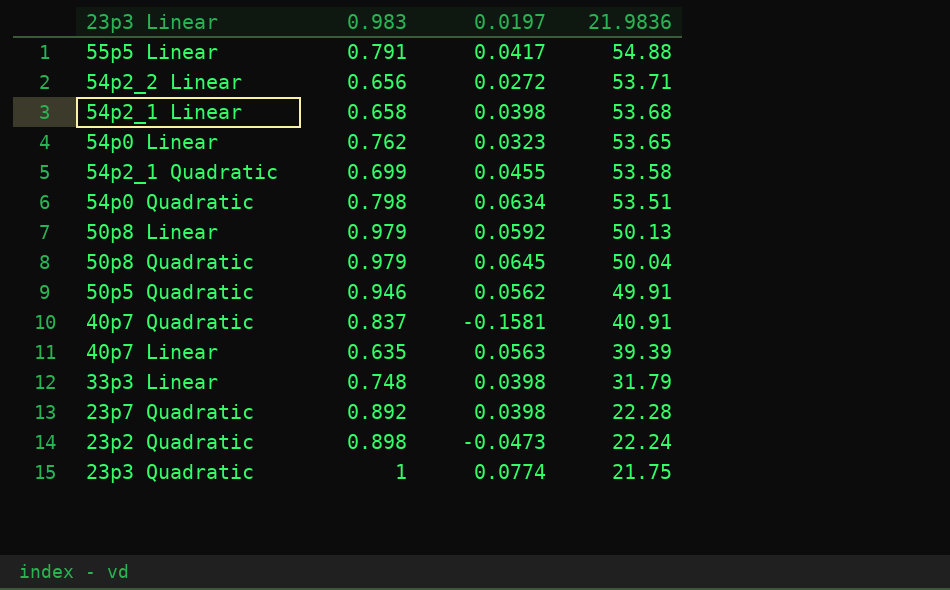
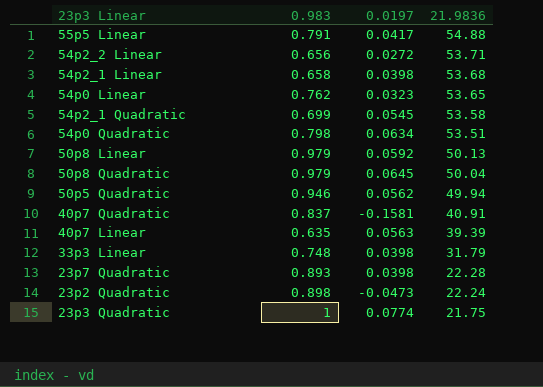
54p2_1 Quadratic | 0.0197: 0.0455 -> 0.0545
50p5 Quadratic | 21.9836: 49.91 -> 49.94
23p7 Quadratic | 0.983: 0.892 -> 0.893

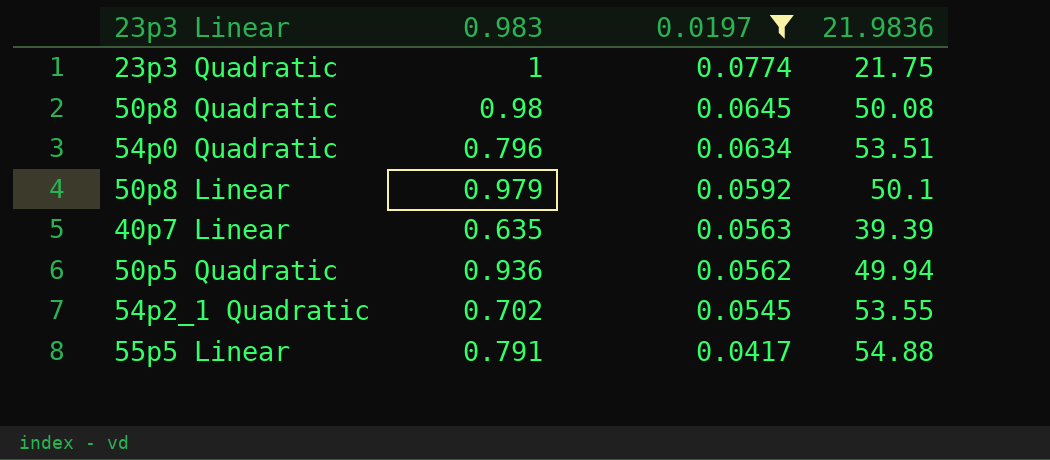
filter: none -> 0.0197 >= 0.0417
row order: 21.9836 descending -> 0.0197 descending
50p8 Quadratic | 0.983: 0.979 -> 0.98
50p8 Quadratic | 21.9836: 50.04 -> 50.08
54p0 Quadratic | 0.983: 0.798 -> 0.796
50p8 Linear | 21.9836: 50.13 -> 50.1
50p5 Quadratic | 0.983: 0.946 -> 0.936
54p2_1 Quadratic | 0.983: 0.699 -> 0.702
54p2_1 Quadratic | 21.9836: 53.58 -> 53.55

